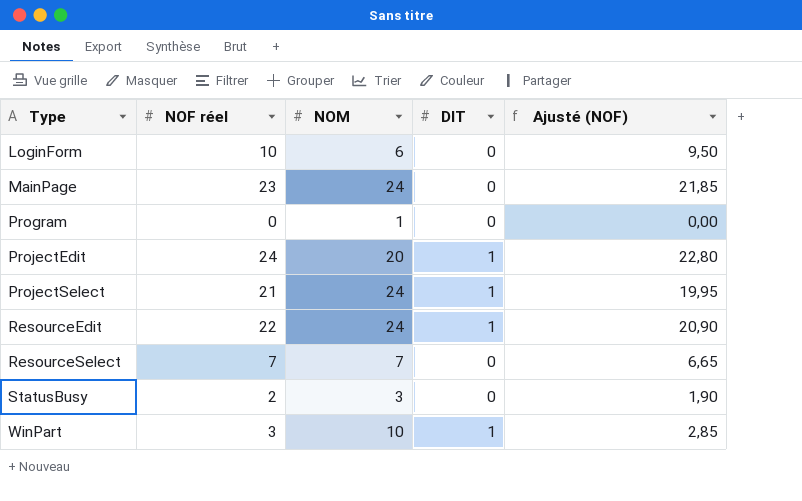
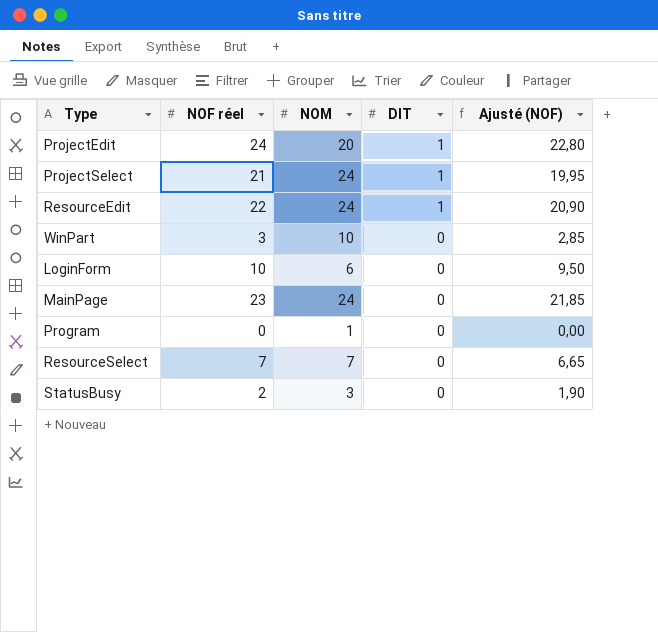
row order: Type ascending -> DIT descending
WinPart | DIT: 1 -> 0

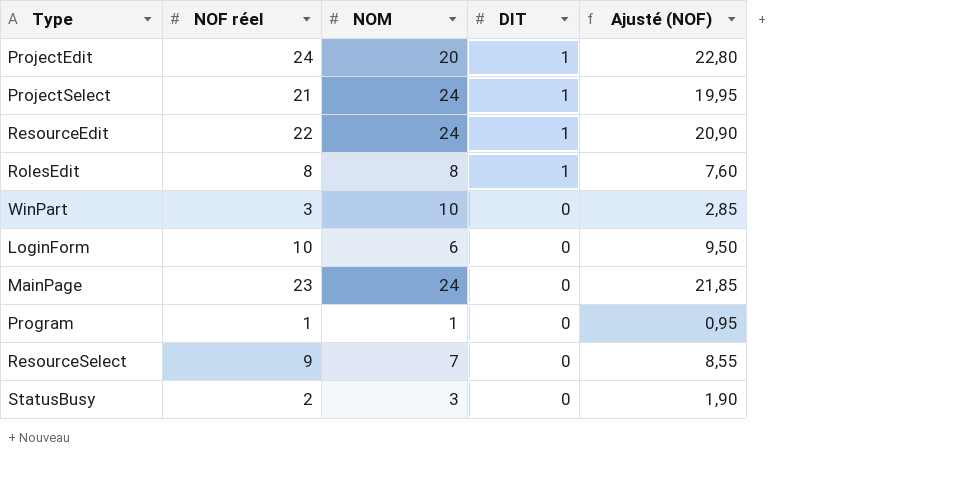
row RolesEdit: none -> 8 | 8 | 1 | 7,60
Program | NOF réel: 0 -> 1
Program | Ajusté (NOF): 0,00 -> 0,95
ResourceSelect | NOF réel: 7 -> 9
ResourceSelect | Ajusté (NOF): 6,65 -> 8,55

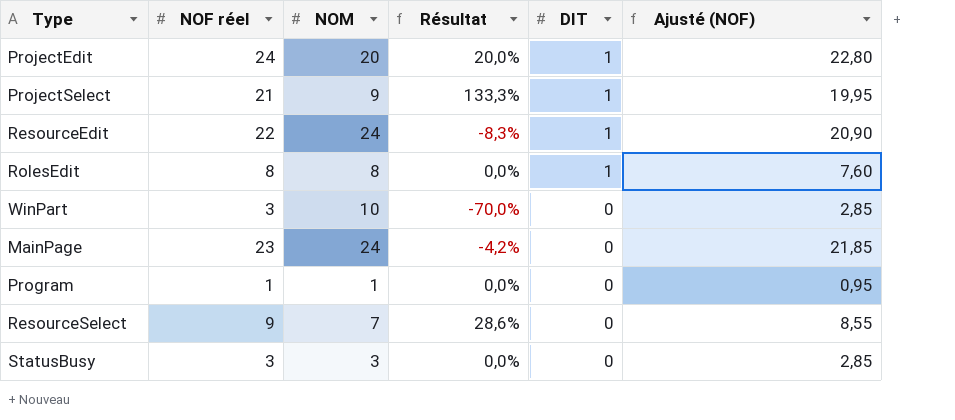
column Résultat | formula: none -> ([NOF réel] - [NOM]) / [NOM]
row LoginForm: 10 | 6 | 0 | 9,50 -> none
ProjectSelect | NOM: 24 -> 9
StatusBusy | NOF réel: 2 -> 3
StatusBusy | Ajusté (NOF): 1,90 -> 2,85

